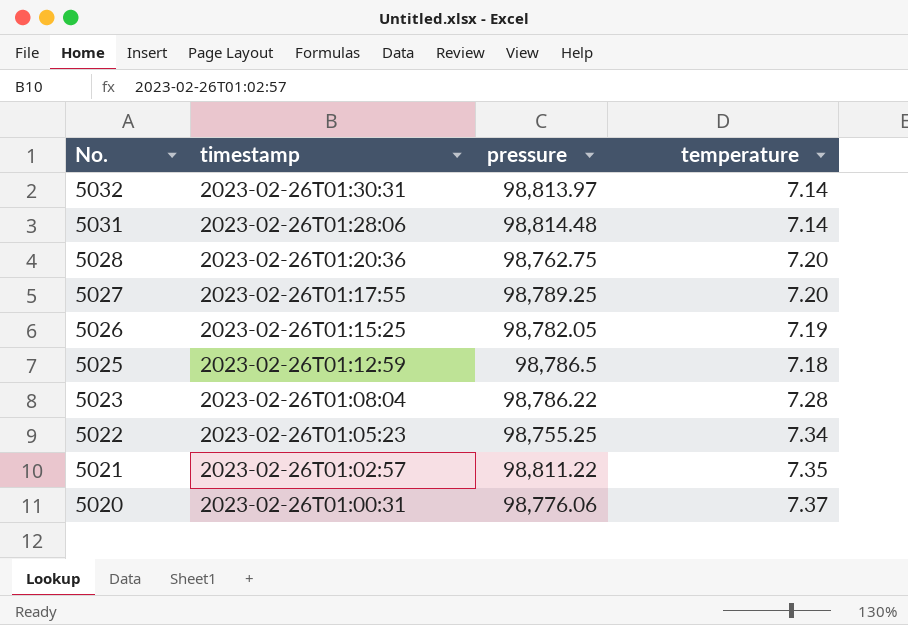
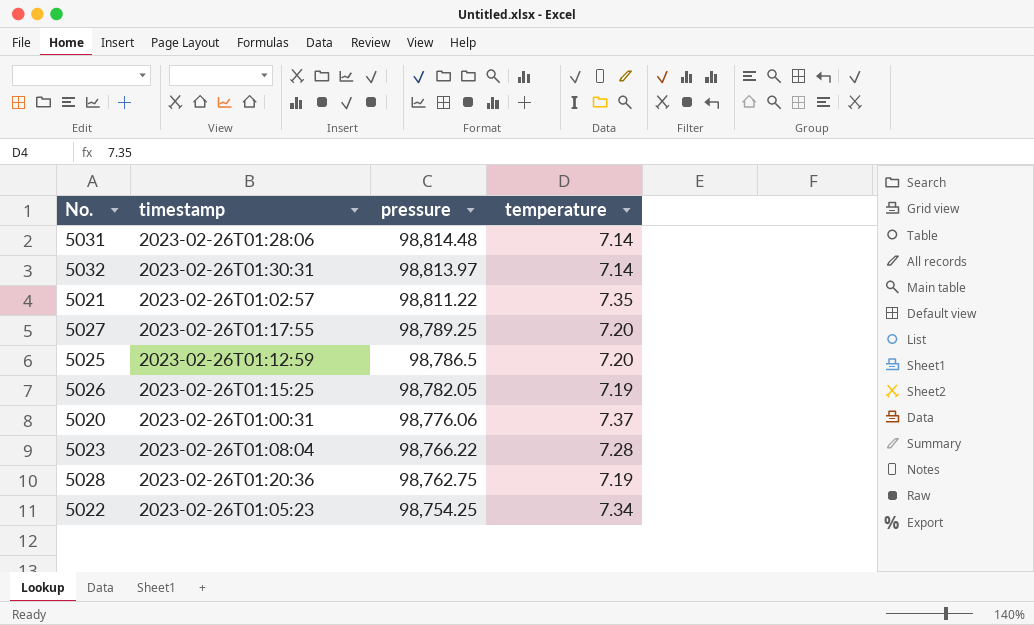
row order: No. descending -> pressure descending
5025 | temperature: 7.18 -> 7.20
5023 | pressure: 98,786.22 -> 98,766.22
5028 | temperature: 7.20 -> 7.19
5022 | pressure: 98,755.25 -> 98,754.25

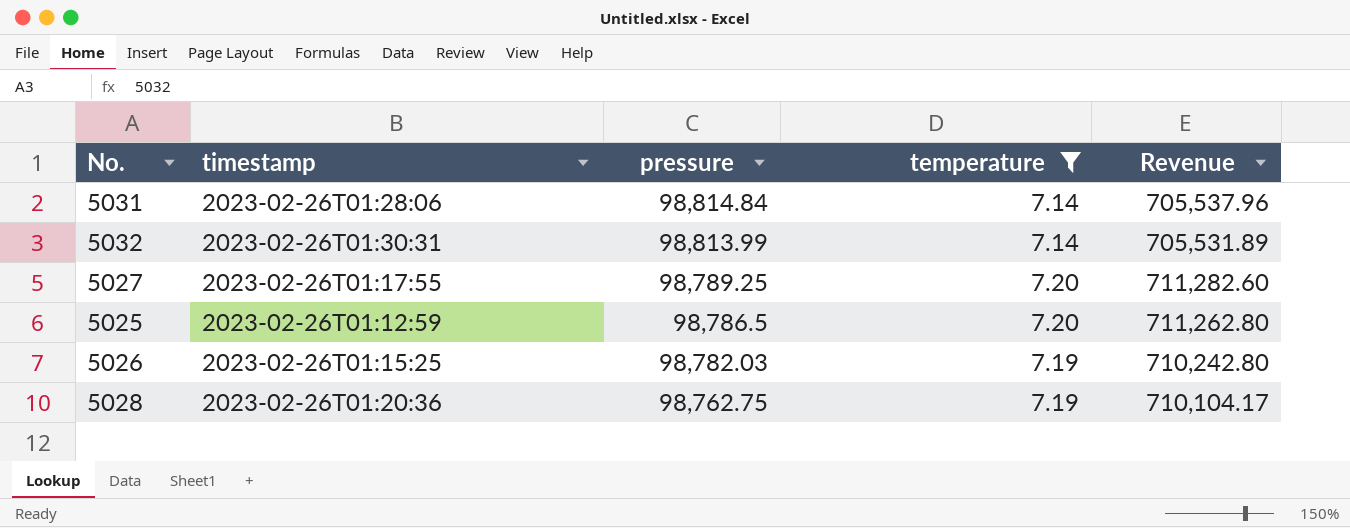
filter: none -> temperature <= 7.20
column Revenue | formula: none -> [pressure] * [temperature]
5031 | pressure: 98,814.48 -> 98,814.84
5032 | pressure: 98,813.97 -> 98,813.99
5026 | pressure: 98,782.05 -> 98,782.03

